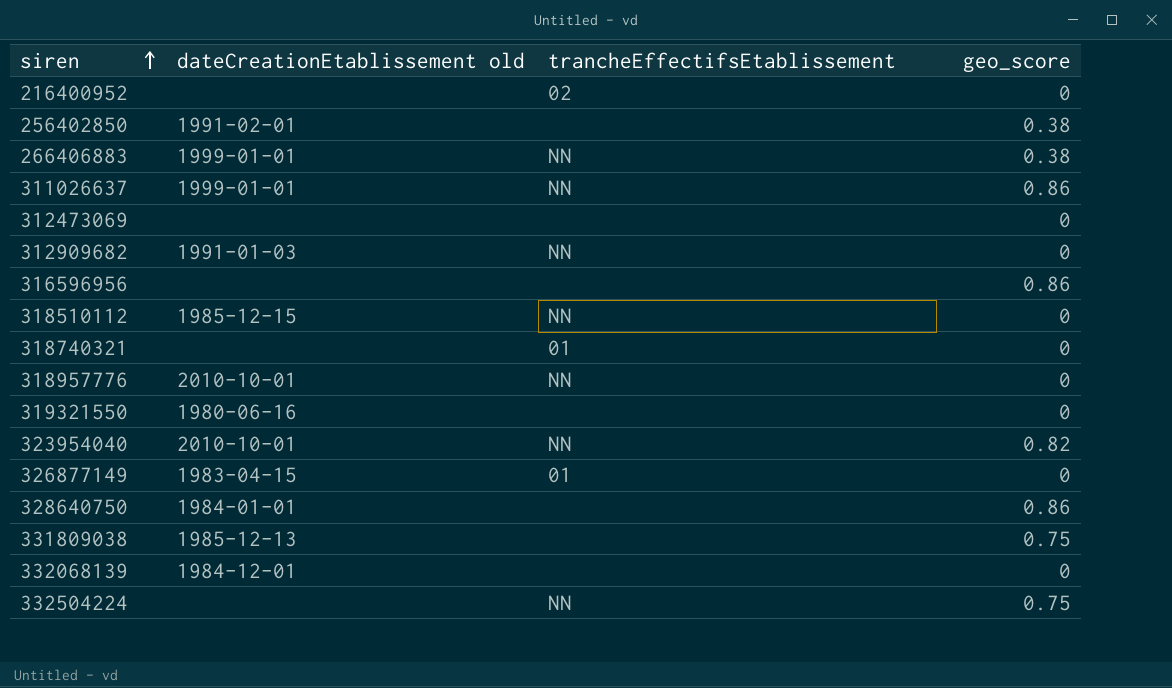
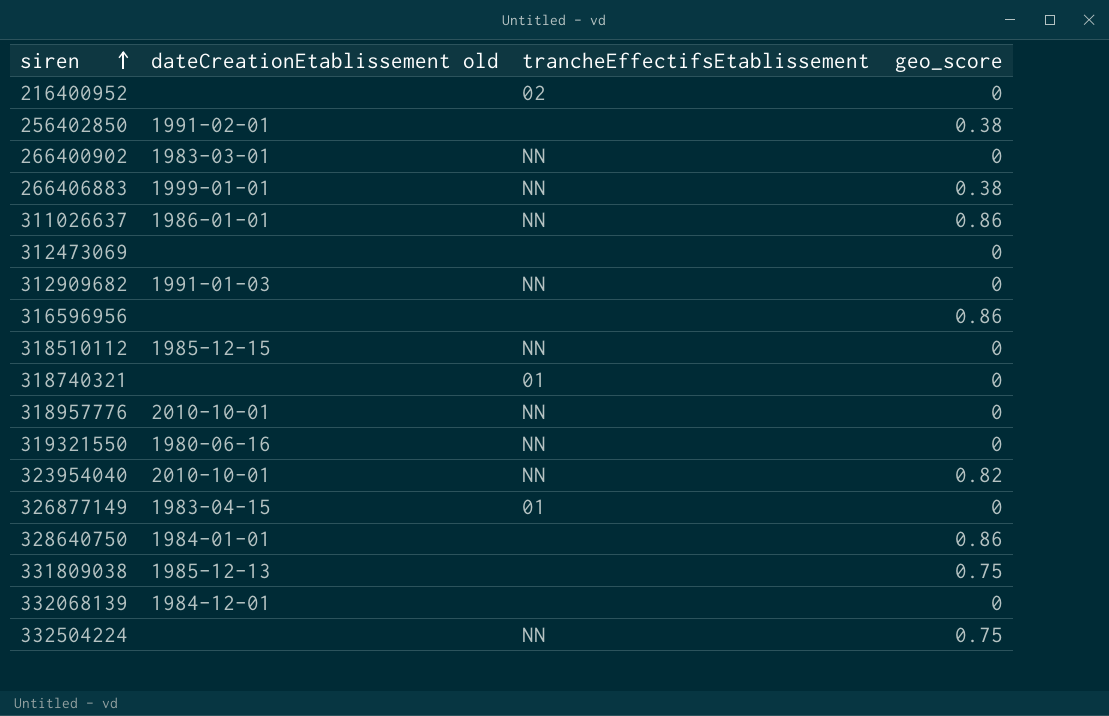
row 266400902: none -> 1983-03-01 | NN | 0
311026637 | dateCreationEtablissement old: 1999-01-01 -> 1986-01-01
319321550 | trancheEffectifsEtablissement: none -> NN

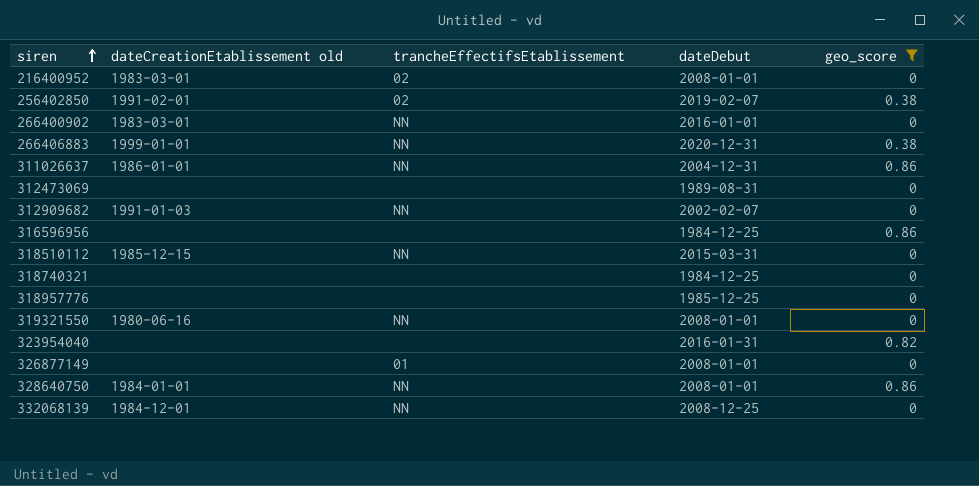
filter: none -> geo_score != 0.75
column dateDebut | position: none -> 4
216400952 | dateCreationEtablissement old: none -> 1983-03-01
256402850 | trancheEffectifsEtablissement: none -> 02
318740321 | trancheEffectifsEtablissement: 01 -> none
318957776 | dateCreationEtablissement old: 2010-10-01 -> none
318957776 | trancheEffectifsEtablissement: NN -> none
323954040 | dateCreationEtablissement old: 2010-10-01 -> none
323954040 | trancheEffectifsEtablissement: NN -> none
326877149 | dateCreationEtablissement old: 1983-04-15 -> none
328640750 | trancheEffectifsEtablissement: none -> NN
332068139 | trancheEffectifsEtablissement: none -> NN

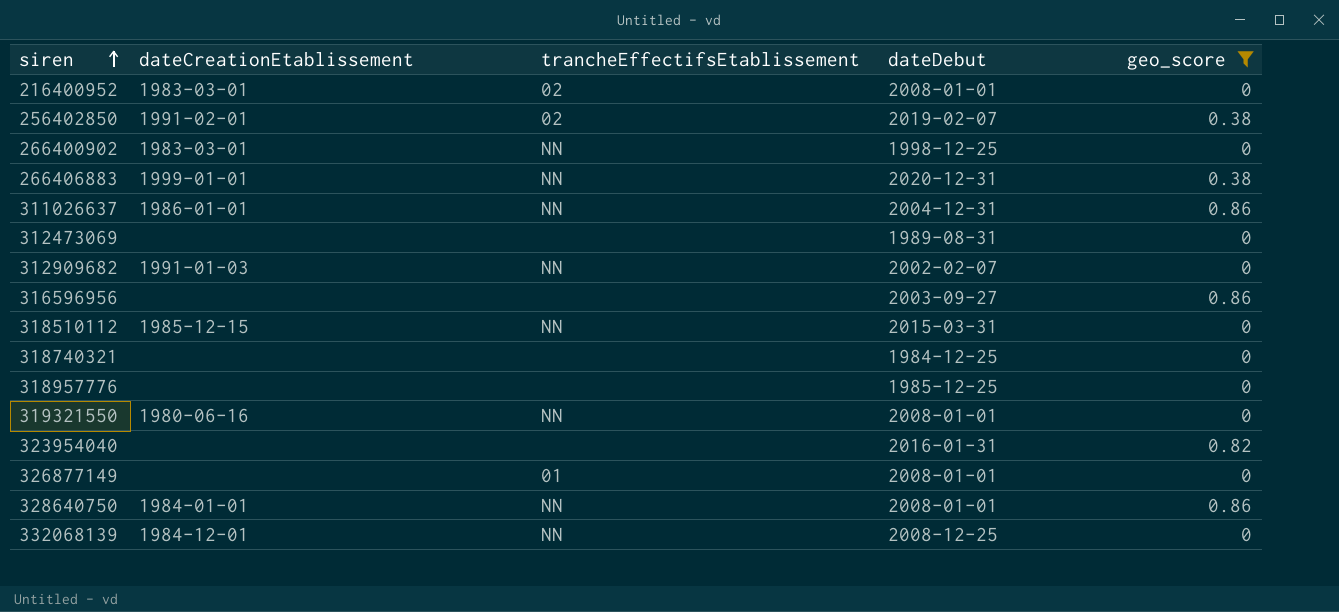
column name: dateCreationEtablissement old -> dateCreationEtablissement
266400902 | dateDebut: 2016-01-01 -> 1998-12-25
316596956 | dateDebut: 1984-12-25 -> 2003-09-27

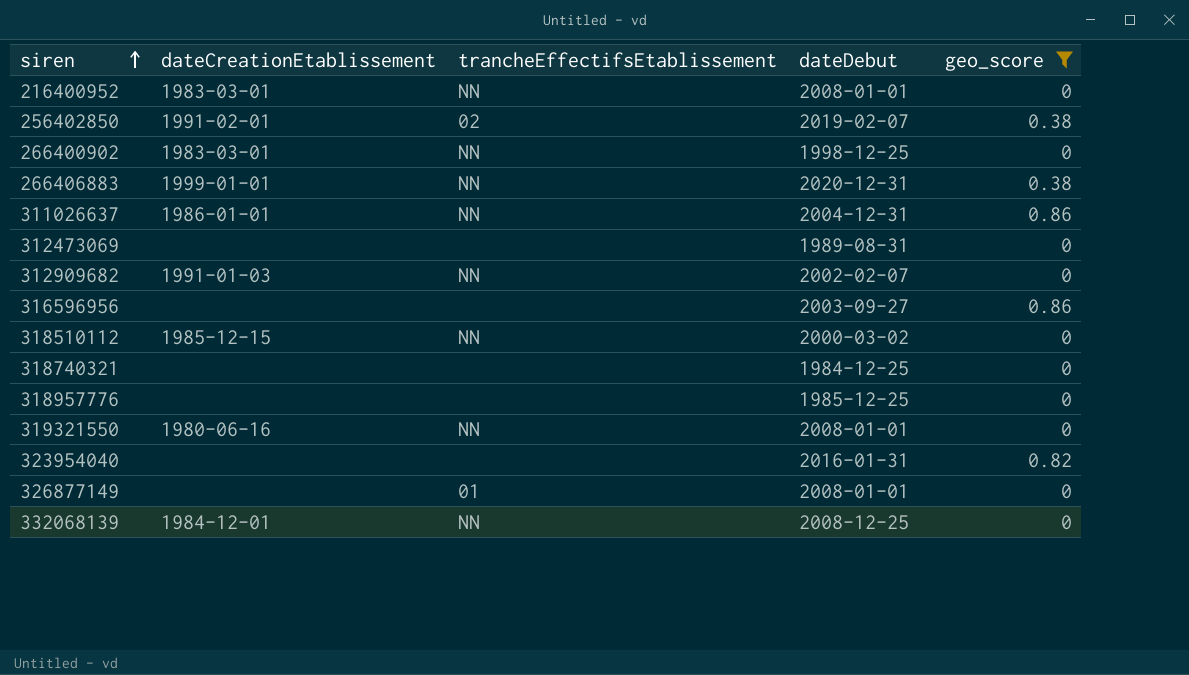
row 328640750: 1984-01-01 | NN | 2008-01-01 | 0.86 -> none
216400952 | trancheEffectifsEtablissement: 02 -> NN
318510112 | dateDebut: 2015-03-31 -> 2000-03-02

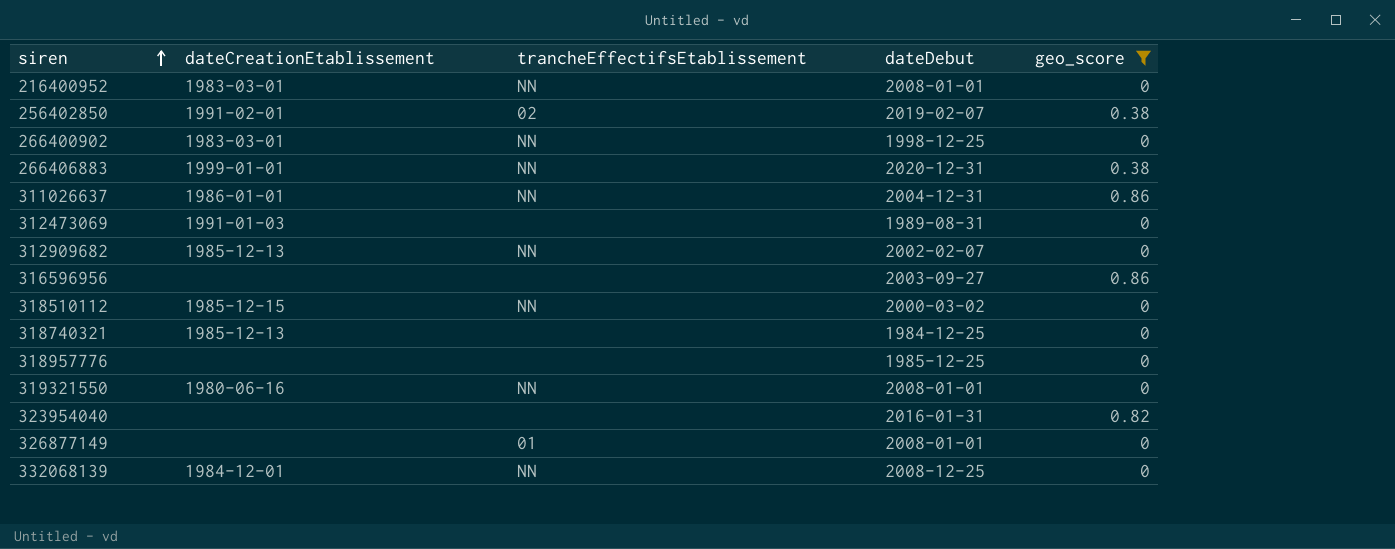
312473069 | dateCreationEtablissement: none -> 1991-01-03
312909682 | dateCreationEtablissement: 1991-01-03 -> 1985-12-13
318740321 | dateCreationEtablissement: none -> 1985-12-13

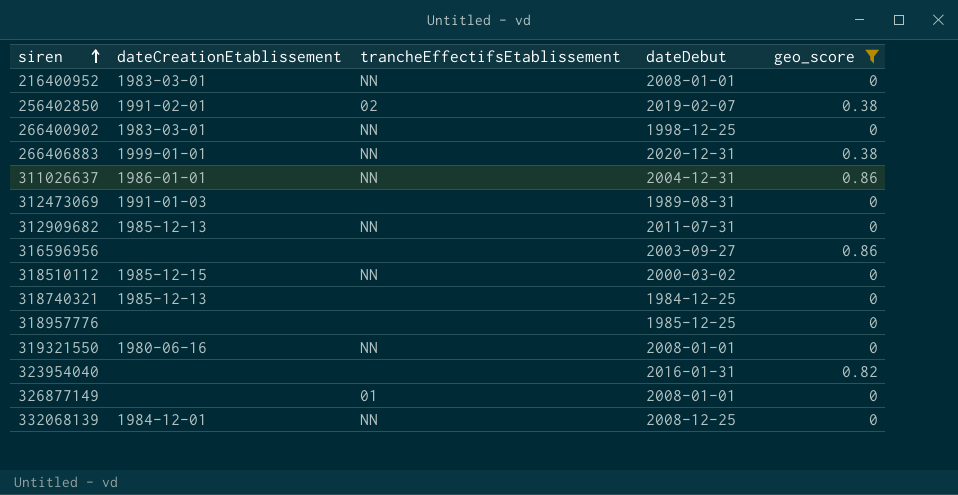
312909682 | dateDebut: 2002-02-07 -> 2011-07-31

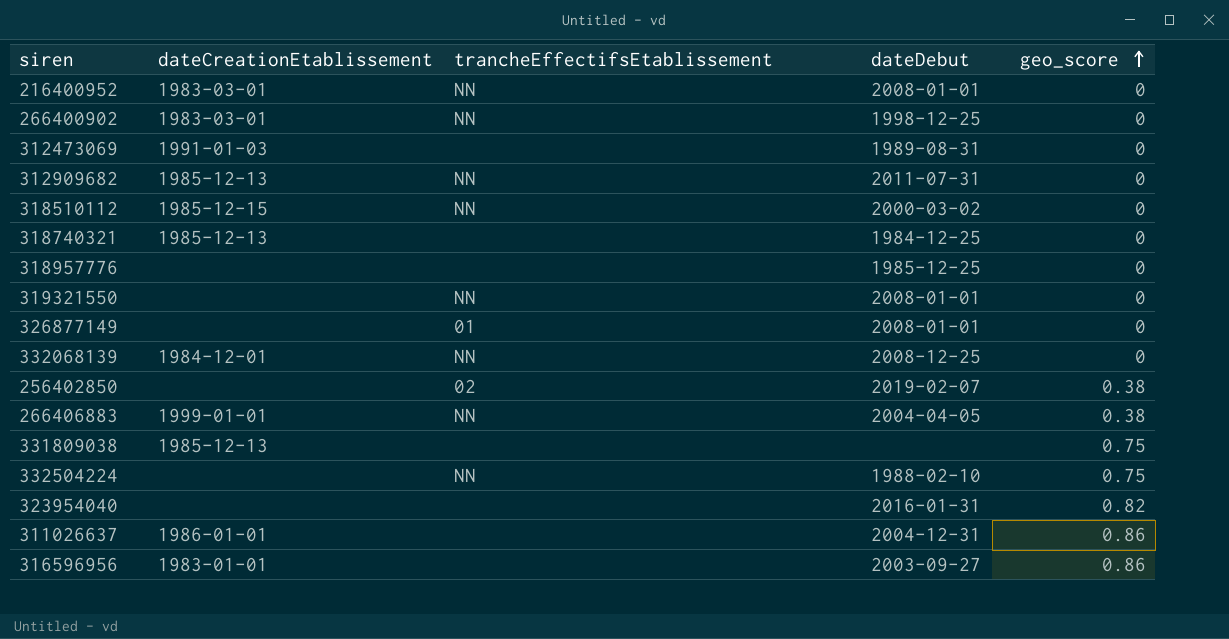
filter: geo_score != 0.75 -> none
row order: siren ascending -> geo_score ascending
319321550 | dateCreationEtablissement: 1980-06-16 -> none
256402850 | dateCreationEtablissement: 1991-02-01 -> none
266406883 | dateDebut: 2020-12-31 -> 2004-04-05
311026637 | trancheEffectifsEtablissement: NN -> none
316596956 | dateCreationEtablissement: none -> 1983-01-01

